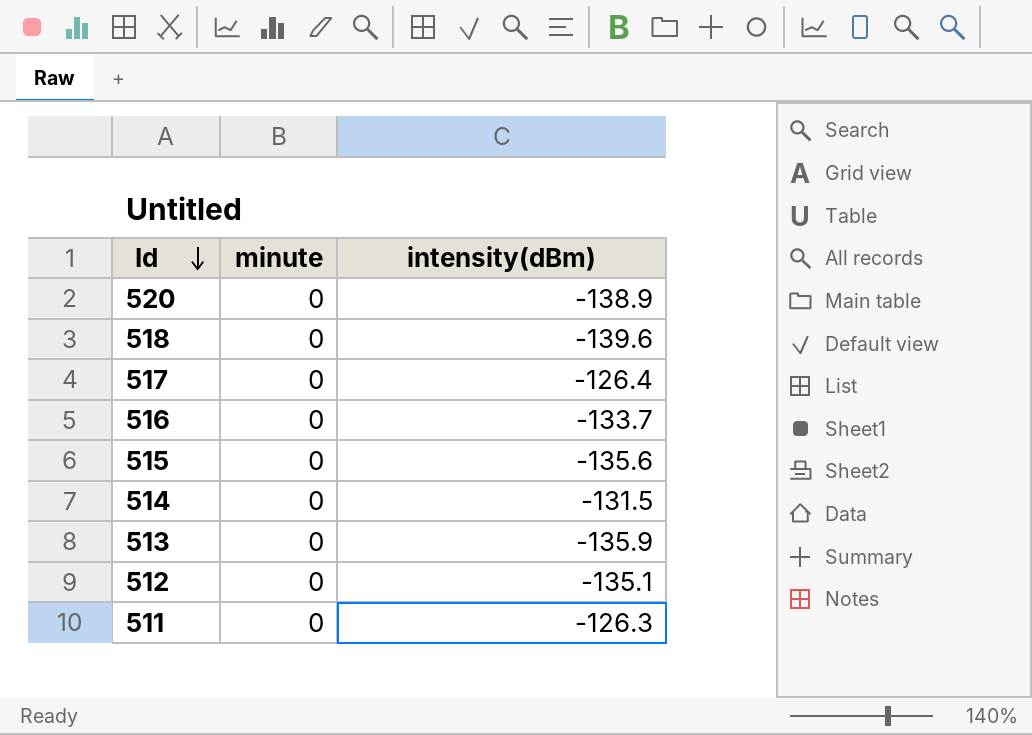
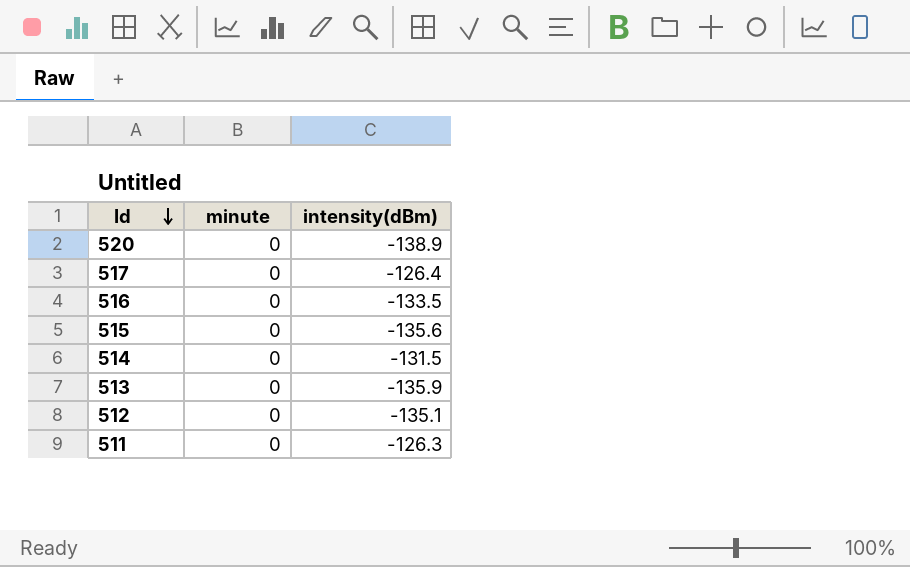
row 518: 0 | -139.6 -> none
516 | intensity(dBm): -133.7 -> -133.5

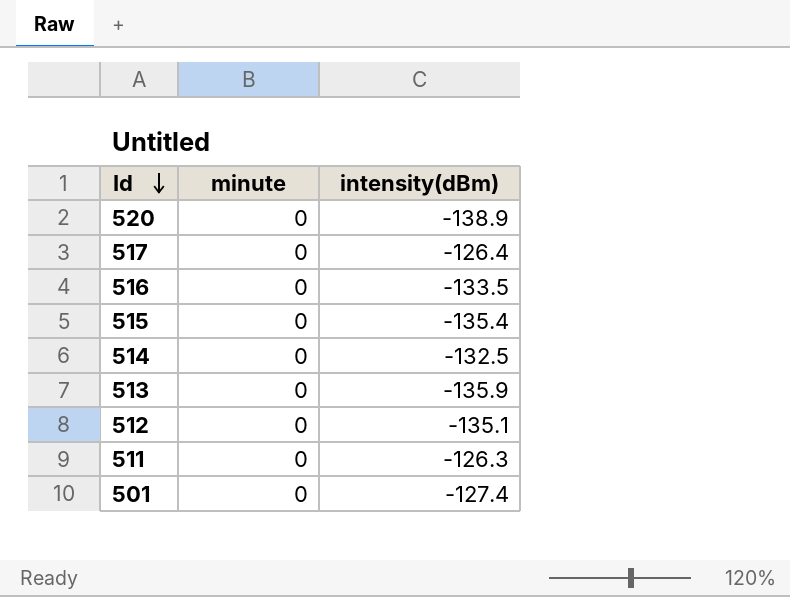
515 | intensity(dBm): -135.6 -> -135.4
514 | intensity(dBm): -131.5 -> -132.5
row 501: none -> 0 | -127.4

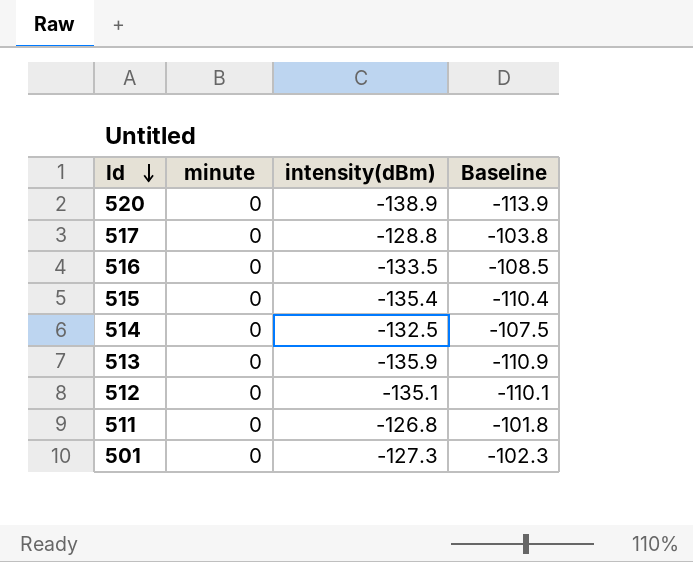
column Baseline | formula: none -> [intensity(dBm)] + 25
517 | intensity(dBm): -126.4 -> -128.8
511 | intensity(dBm): -126.3 -> -126.8
501 | intensity(dBm): -127.4 -> -127.3

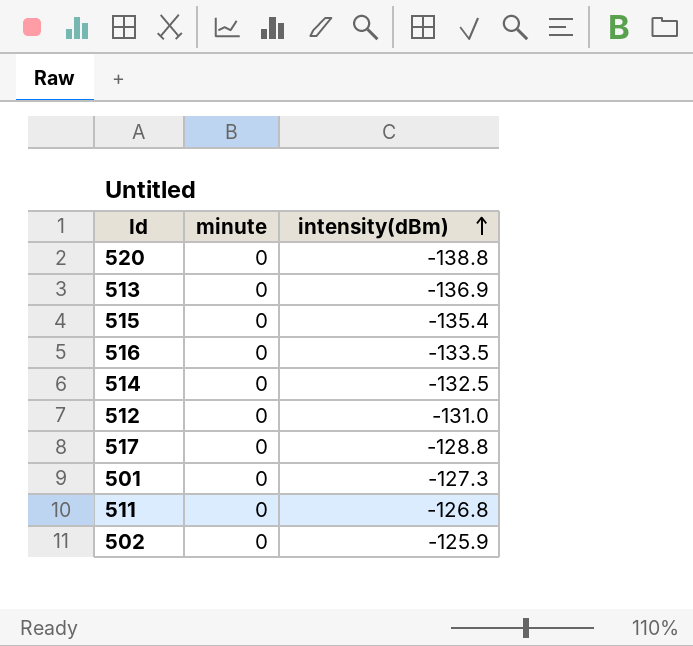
row order: Id descending -> intensity(dBm) ascending
column Baseline | formula: [intensity(dBm)] + 25 -> none
520 | intensity(dBm): -138.9 -> -138.8
513 | intensity(dBm): -135.9 -> -136.9
512 | intensity(dBm): -135.1 -> -131.0
row 502: none -> 0 | -125.9

